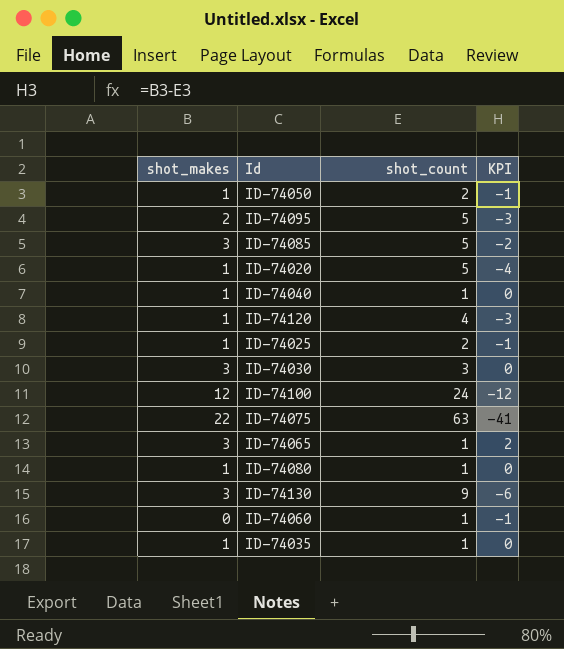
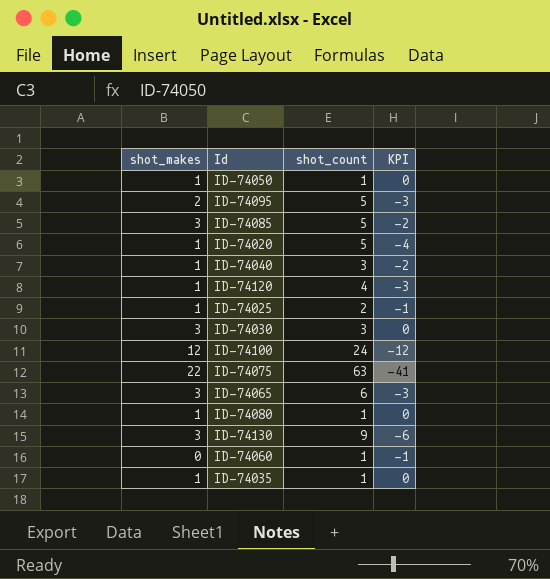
ID-74050 | shot_count: 2 -> 1
ID-74050 | KPI: -1 -> 0
ID-74040 | shot_count: 1 -> 3
ID-74040 | KPI: 0 -> -2
ID-74065 | shot_count: 1 -> 6
ID-74065 | KPI: 2 -> -3

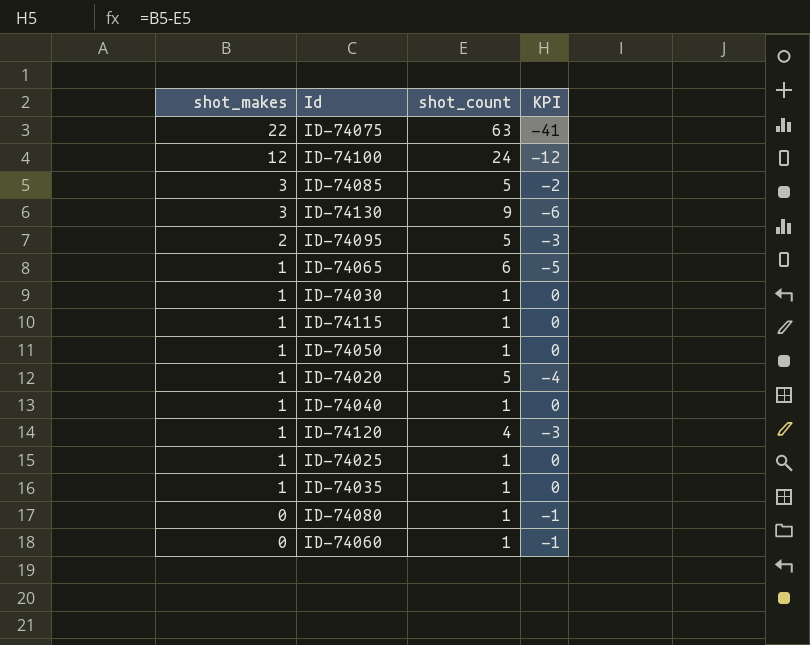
row order: none -> shot_makes descending
ID-74065 | shot_makes: 3 -> 1
ID-74065 | KPI: -3 -> -5
ID-74030 | shot_makes: 3 -> 1
ID-74030 | shot_count: 3 -> 1
row ID-74115: none -> 1 | 1 | 0
ID-74040 | shot_count: 3 -> 1
ID-74040 | KPI: -2 -> 0
ID-74025 | shot_count: 2 -> 1
ID-74025 | KPI: -1 -> 0
ID-74080 | shot_makes: 1 -> 0
ID-74080 | KPI: 0 -> -1

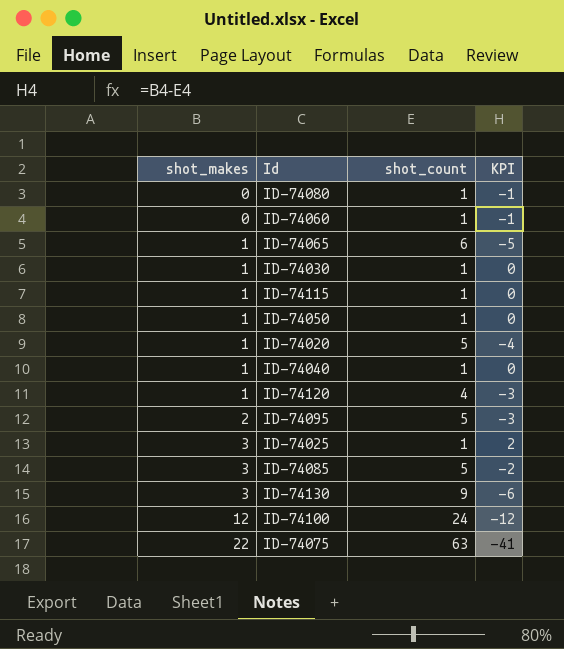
row order: shot_makes descending -> shot_makes ascending
row ID-74035: 1 | 1 | 0 -> none
ID-74025 | shot_makes: 1 -> 3
ID-74025 | KPI: 0 -> 2

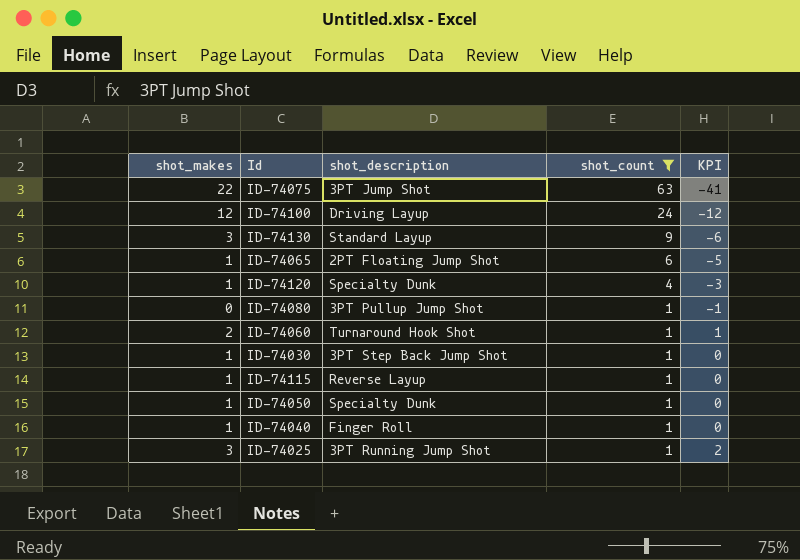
filter: none -> shot_count != 5
row order: shot_makes ascending -> shot_count descending
column shot_description | position: none -> 3
ID-74060 | shot_makes: 0 -> 2
ID-74060 | KPI: -1 -> 1

